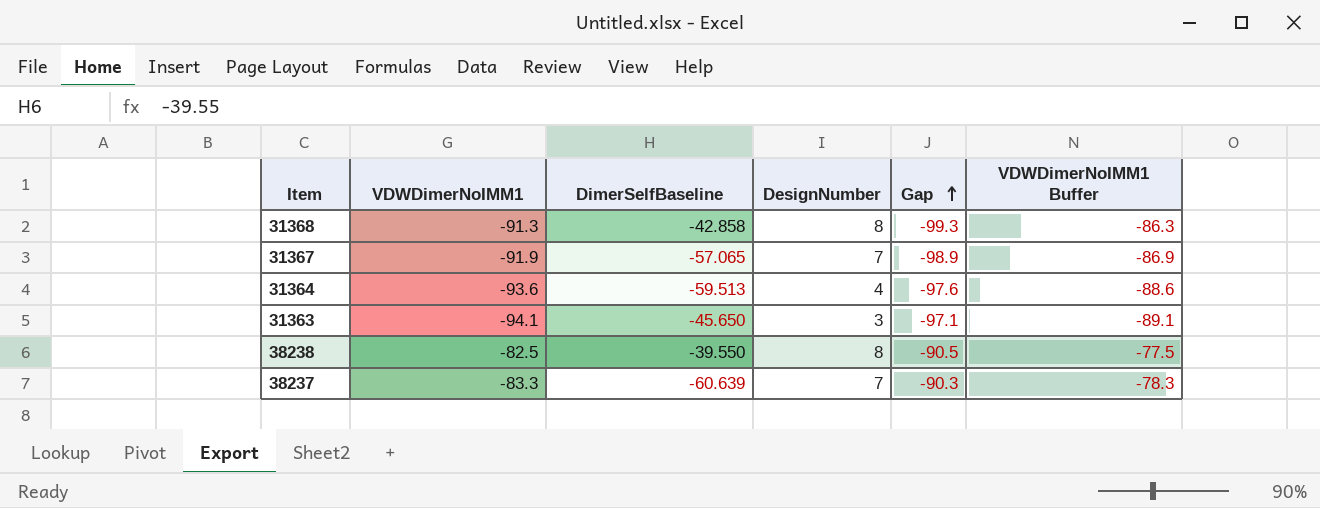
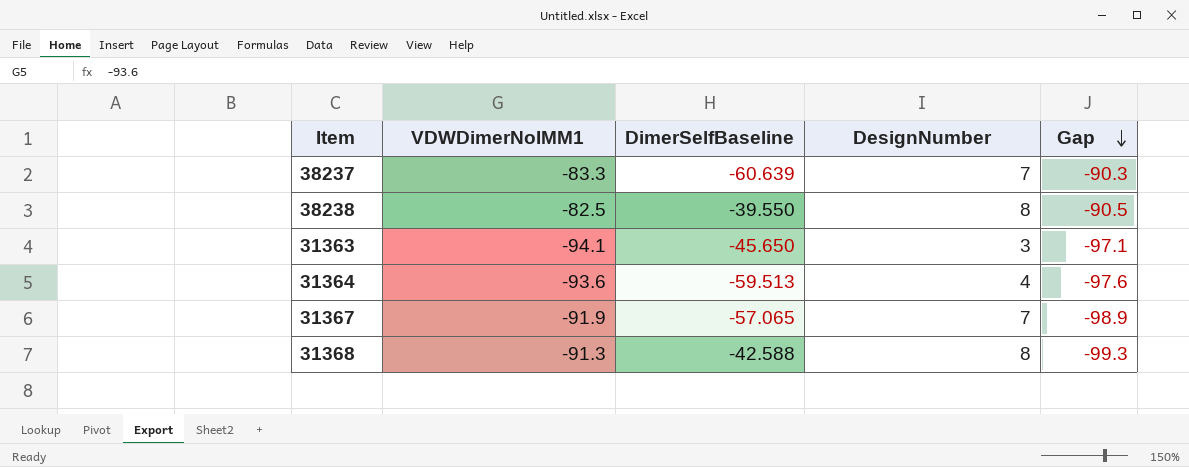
row order: Gap ascending -> Gap descending
column VDWDimerNoIMM1 Buffer | formula: [VDWDimerNoIMM1] + 5 -> none
31368 | DimerSelfBaseline: -42.858 -> -42.588

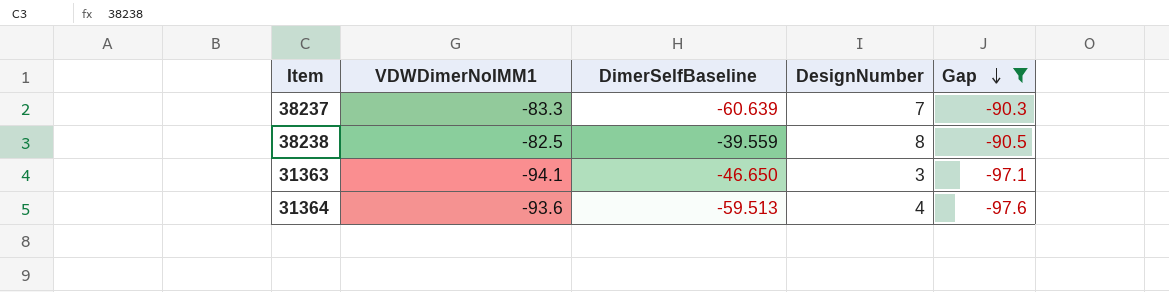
filter: none -> Gap >= -97.6
38238 | DimerSelfBaseline: -39.550 -> -39.559
31363 | DimerSelfBaseline: -45.650 -> -46.650

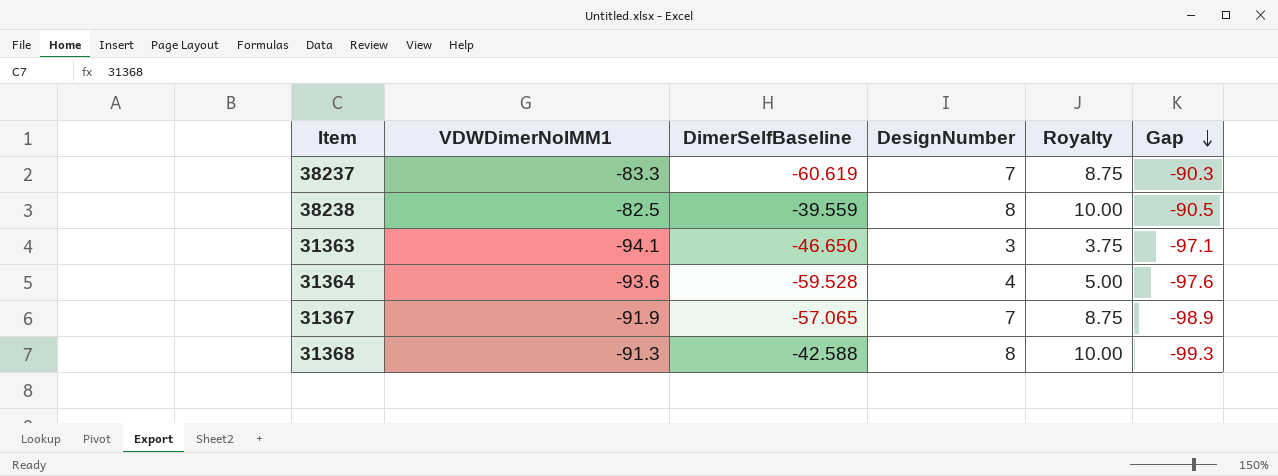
filter: Gap >= -97.6 -> none
column Royalty | formula: none -> [DesignNumber] * 1.25
38237 | DimerSelfBaseline: -60.639 -> -60.619
31364 | DimerSelfBaseline: -59.513 -> -59.528

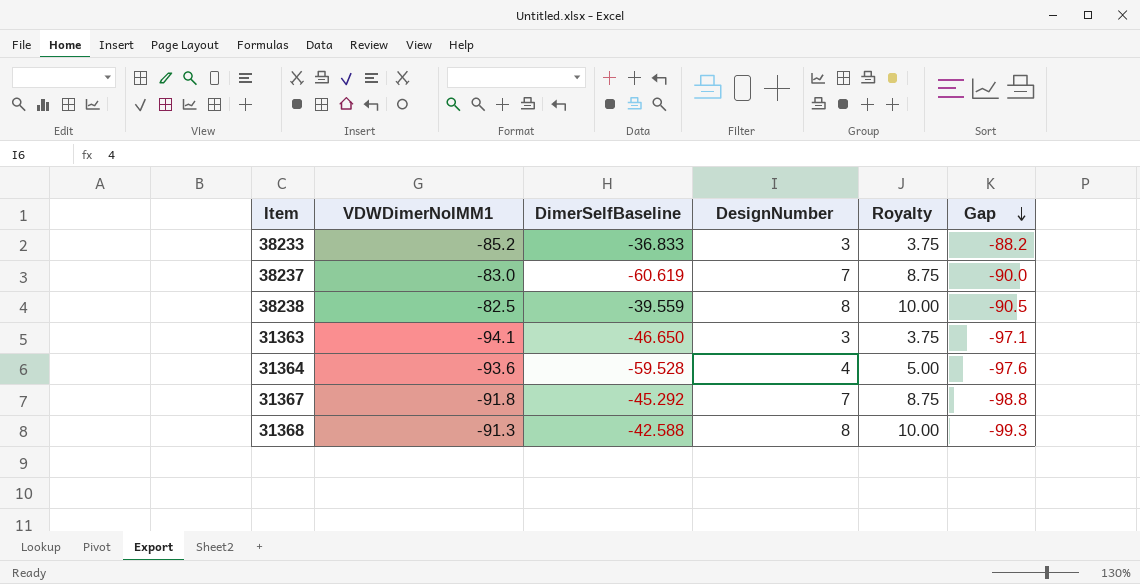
row 38233: none -> -85.2 | -36.833 | 3 | 3.75 | -88.2
38237 | VDWDimerNoIMM1: -83.3 -> -83.0
38237 | Gap: -90.3 -> -90.0
31367 | VDWDimerNoIMM1: -91.9 -> -91.8
31367 | DimerSelfBaseline: -57.065 -> -45.292
31367 | Gap: -98.9 -> -98.8

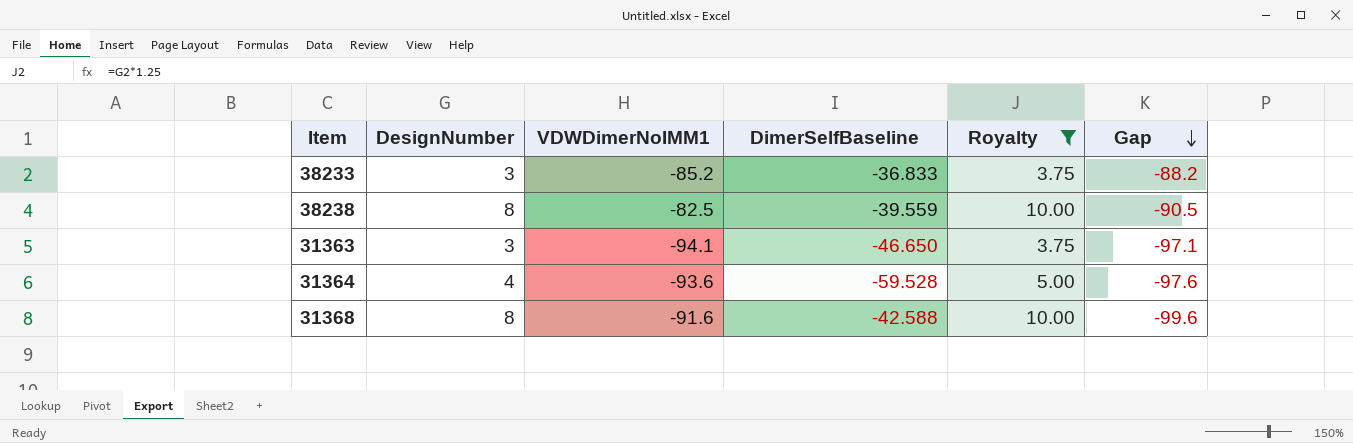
filter: none -> Royalty != 8.75
column DesignNumber | position: 4 -> 2
31368 | VDWDimerNoIMM1: -91.3 -> -91.6
31368 | Gap: -99.3 -> -99.6

